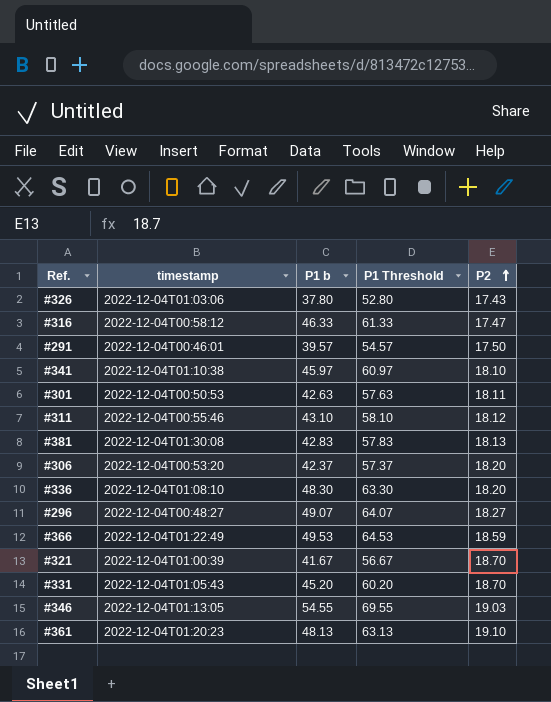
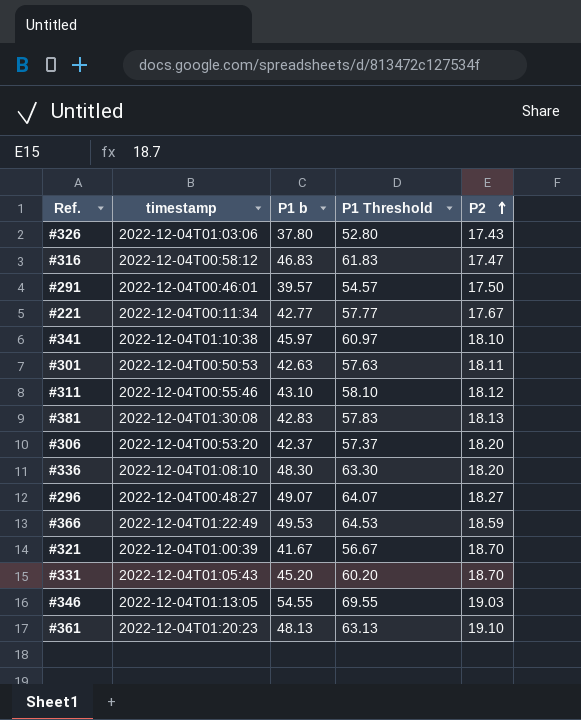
#316 | P1 b: 46.33 -> 46.83
#316 | P1 Threshold: 61.33 -> 61.83
row #221: none -> 2022-12-04T00:11:34 | 42.77 | 57.77 | 17.67

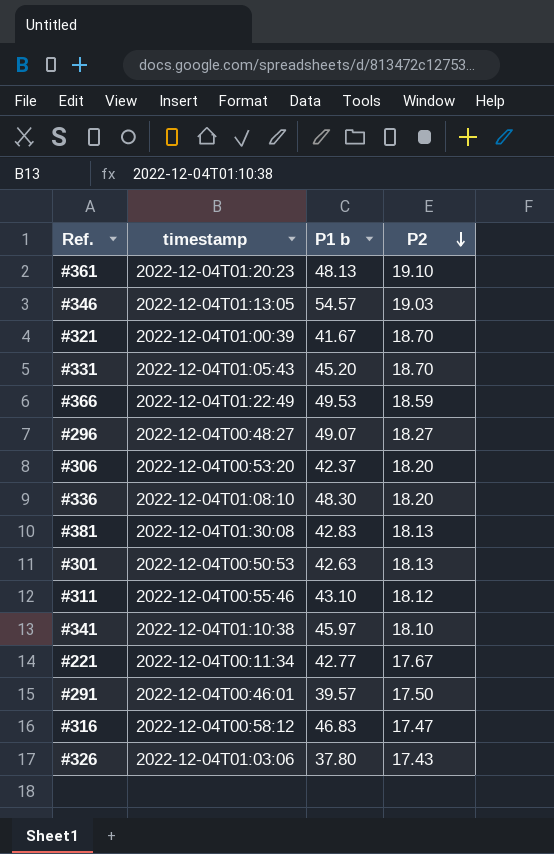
row order: P2 ascending -> P2 descending
column P1 Threshold | formula: [P1 b] + 15 -> none
#346 | P1 b: 54.55 -> 54.57
#301 | P2: 18.11 -> 18.13

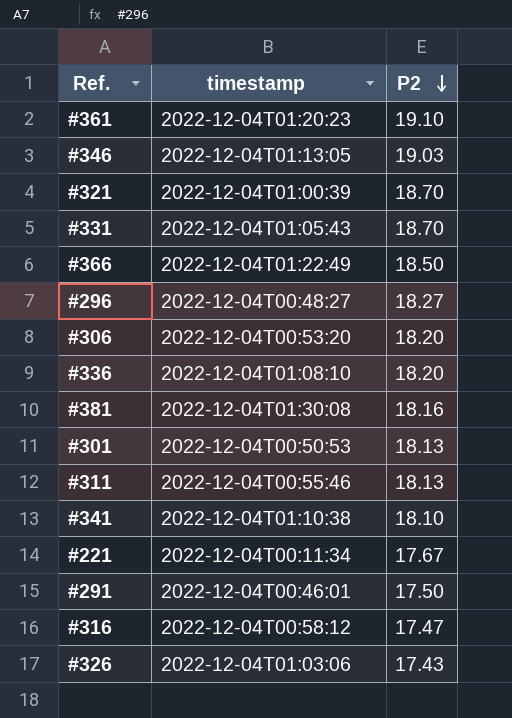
column P1 b | position: 3 -> none
#366 | P2: 18.59 -> 18.50
#381 | P2: 18.13 -> 18.16
#311 | P2: 18.12 -> 18.13

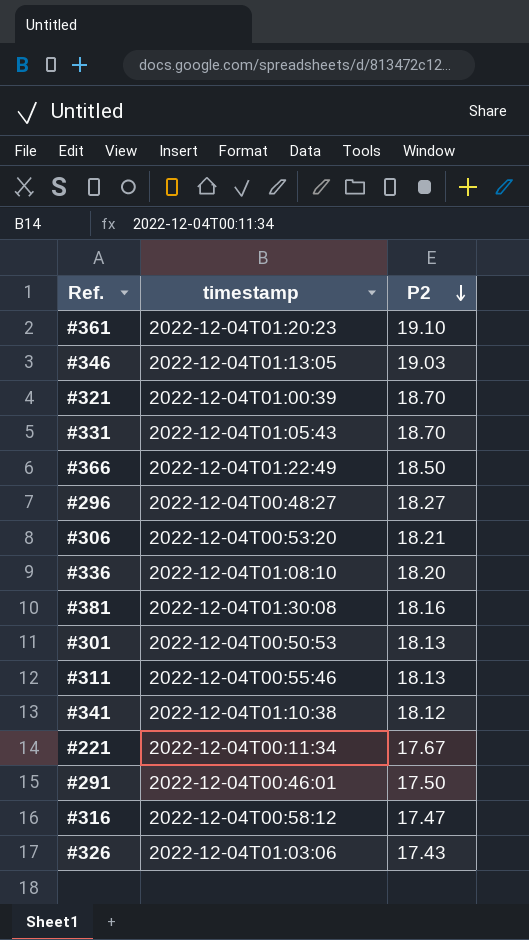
#306 | P2: 18.20 -> 18.21
#341 | P2: 18.10 -> 18.12

